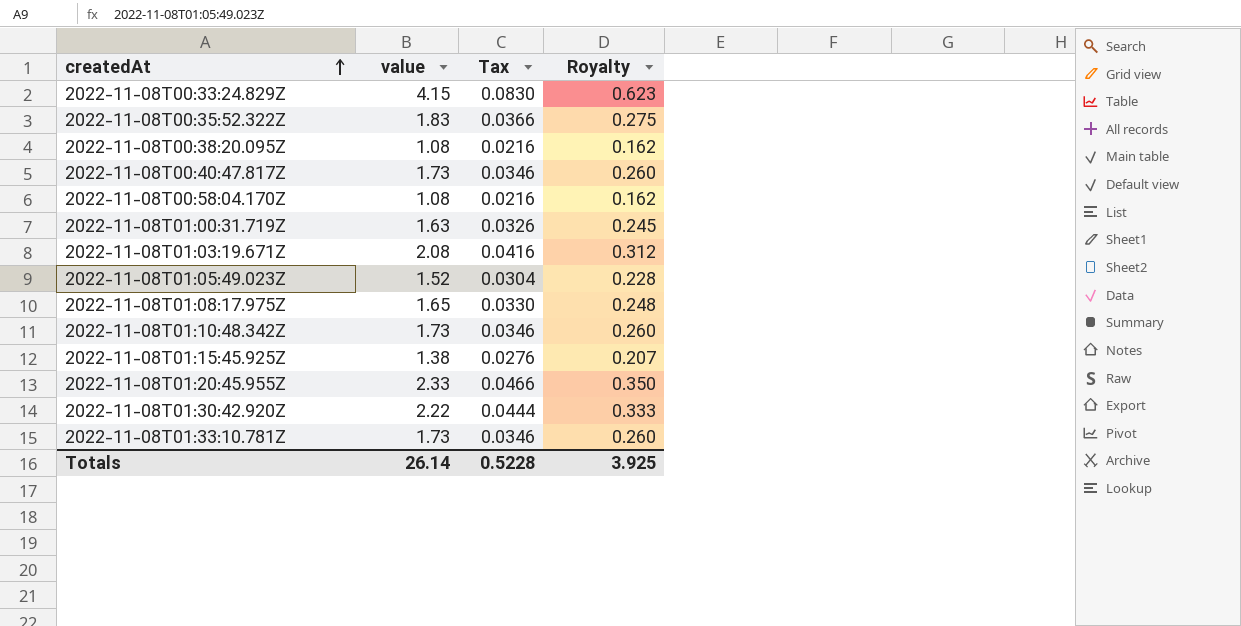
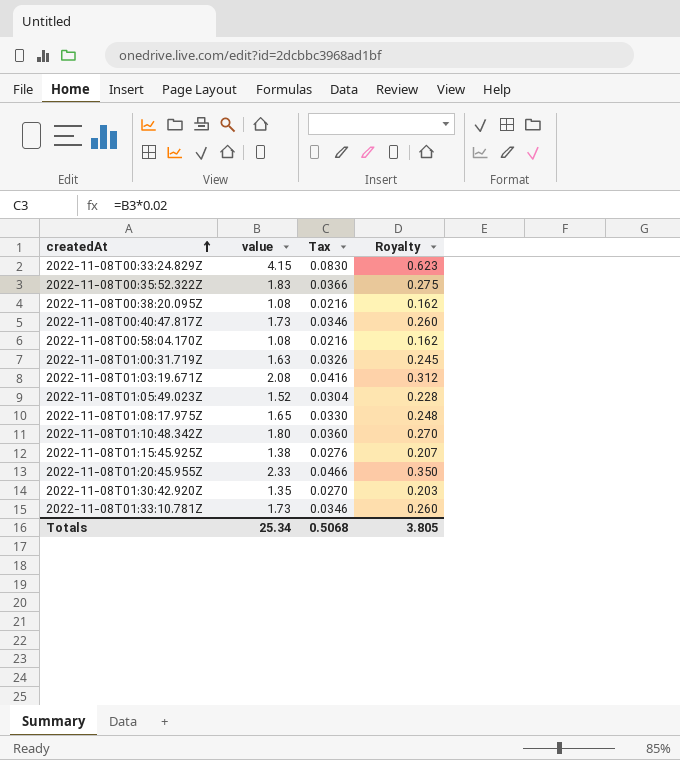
2022-11-08T01:10:48.342Z | value: 1.73 -> 1.80
2022-11-08T01:10:48.342Z | Tax: 0.0346 -> 0.0360
2022-11-08T01:10:48.342Z | Royalty: 0.260 -> 0.270
2022-11-08T01:30:42.920Z | value: 2.22 -> 1.35
2022-11-08T01:30:42.920Z | Tax: 0.0444 -> 0.0270
2022-11-08T01:30:42.920Z | Royalty: 0.333 -> 0.203
Totals | value: 26.14 -> 25.34
Totals | Tax: 0.5228 -> 0.5068
Totals | Royalty: 3.925 -> 3.805

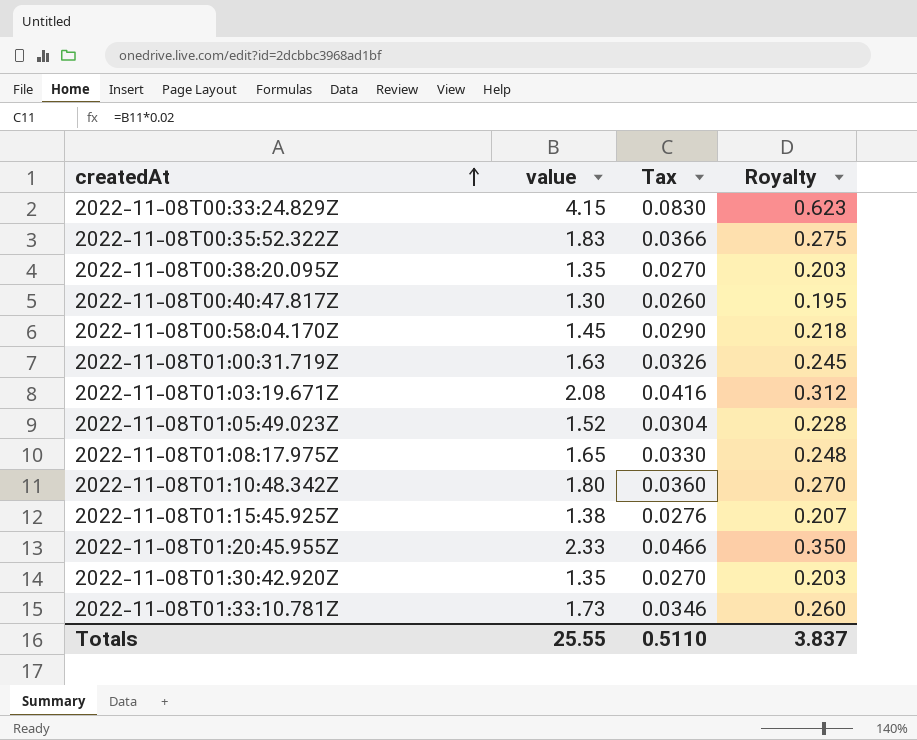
2022-11-08T00:38:20.095Z | value: 1.08 -> 1.35
2022-11-08T00:38:20.095Z | Tax: 0.0216 -> 0.0270
2022-11-08T00:38:20.095Z | Royalty: 0.162 -> 0.203
2022-11-08T00:40:47.817Z | value: 1.73 -> 1.30
2022-11-08T00:40:47.817Z | Tax: 0.0346 -> 0.0260
2022-11-08T00:40:47.817Z | Royalty: 0.260 -> 0.195
2022-11-08T00:58:04.170Z | value: 1.08 -> 1.45
2022-11-08T00:58:04.170Z | Tax: 0.0216 -> 0.0290
2022-11-08T00:58:04.170Z | Royalty: 0.162 -> 0.218
Totals | value: 25.34 -> 25.55
Totals | Tax: 0.5068 -> 0.5110
Totals | Royalty: 3.805 -> 3.837

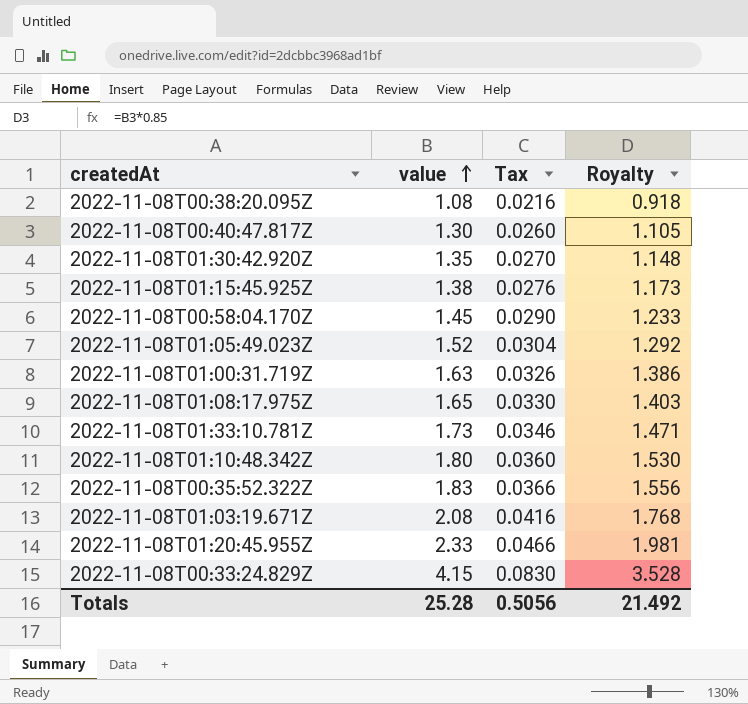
row order: createdAt ascending -> value ascending
column Royalty | formula: [value] * 0.15 -> [value] * 0.85
2022-11-08T00:38:20.095Z | value: 1.35 -> 1.08
2022-11-08T00:38:20.095Z | Tax: 0.0270 -> 0.0216
Totals | value: 25.55 -> 25.28
Totals | Tax: 0.5110 -> 0.5056
Totals | Royalty: 3.837 -> 21.492

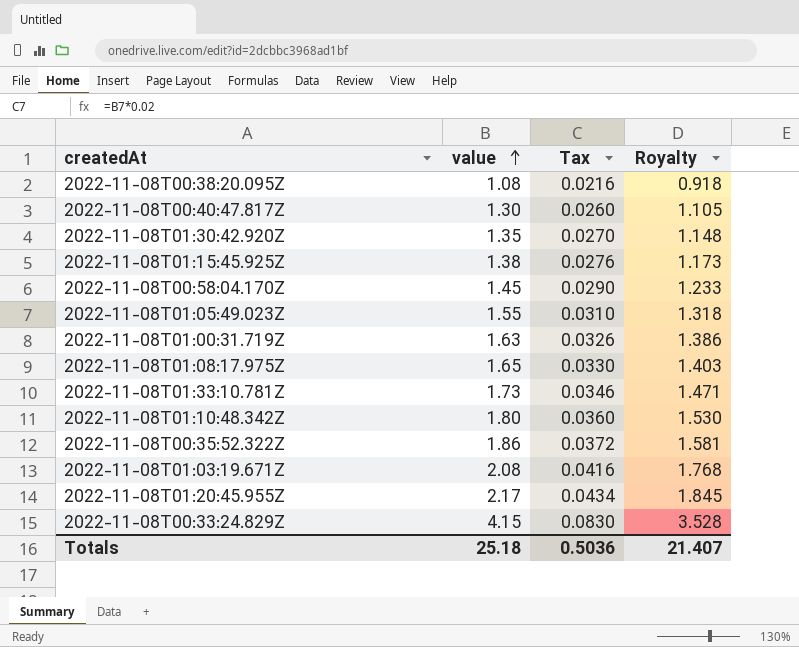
2022-11-08T01:05:49.023Z | value: 1.52 -> 1.55
2022-11-08T01:05:49.023Z | Tax: 0.0304 -> 0.0310
2022-11-08T01:05:49.023Z | Royalty: 1.292 -> 1.318
2022-11-08T00:35:52.322Z | value: 1.83 -> 1.86
2022-11-08T00:35:52.322Z | Tax: 0.0366 -> 0.0372
2022-11-08T00:35:52.322Z | Royalty: 1.556 -> 1.581
2022-11-08T01:20:45.955Z | value: 2.33 -> 2.17
2022-11-08T01:20:45.955Z | Tax: 0.0466 -> 0.0434
2022-11-08T01:20:45.955Z | Royalty: 1.981 -> 1.845
Totals | value: 25.28 -> 25.18
Totals | Tax: 0.5056 -> 0.5036
Totals | Royalty: 21.492 -> 21.407

